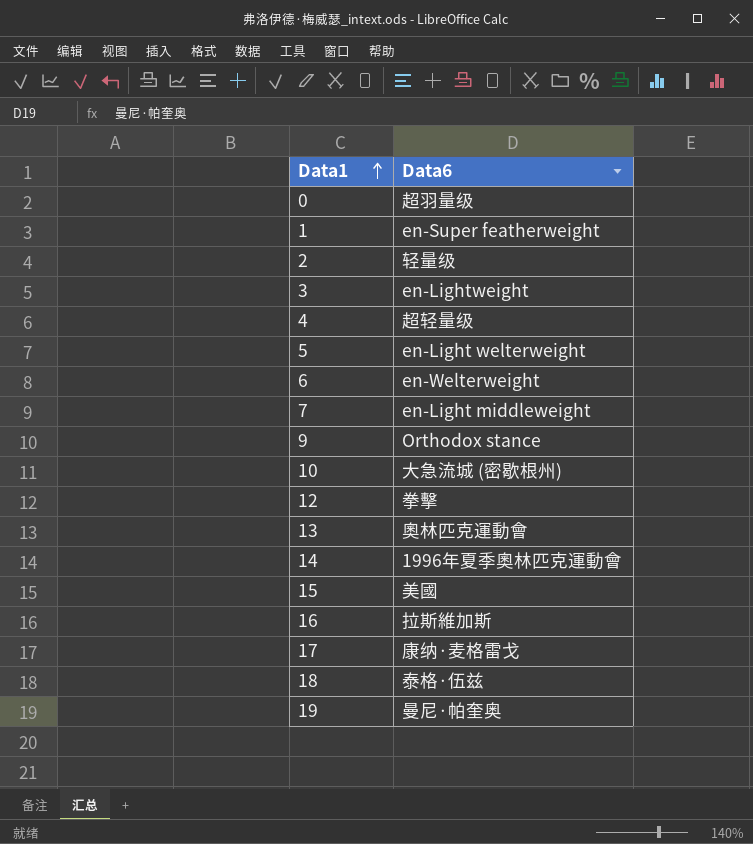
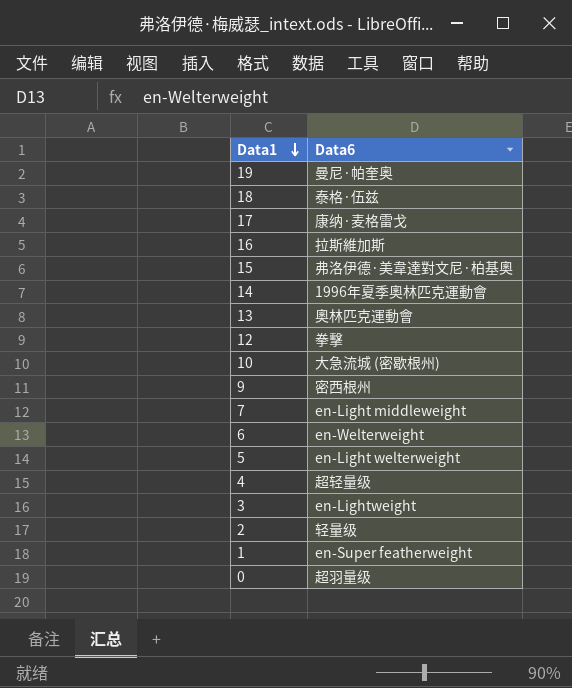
row order: Data1 ascending -> Data1 descending
15 | Data6: 美國 -> 弗洛伊德·美韋達對文尼·柏基奧
9 | Data6: Orthodox stance -> 密西根州

